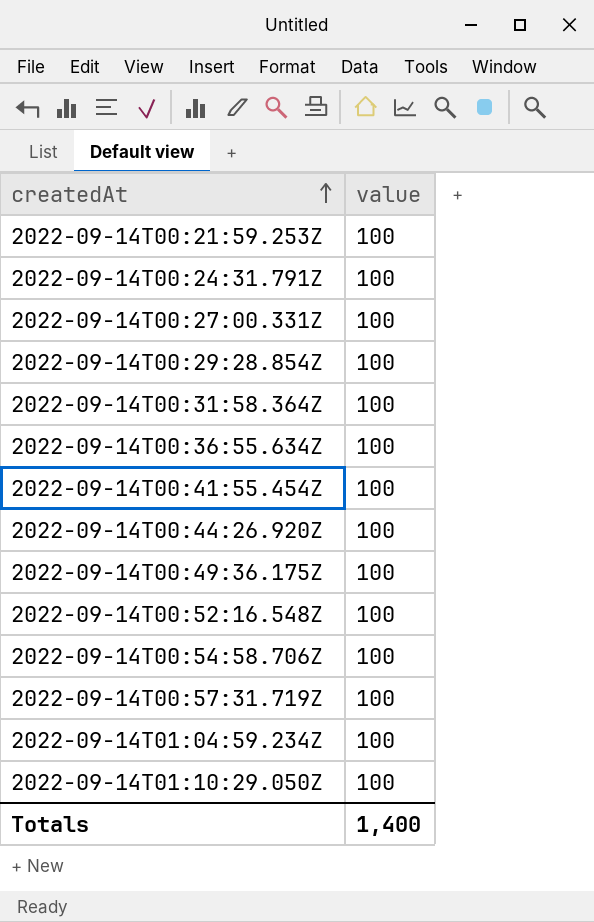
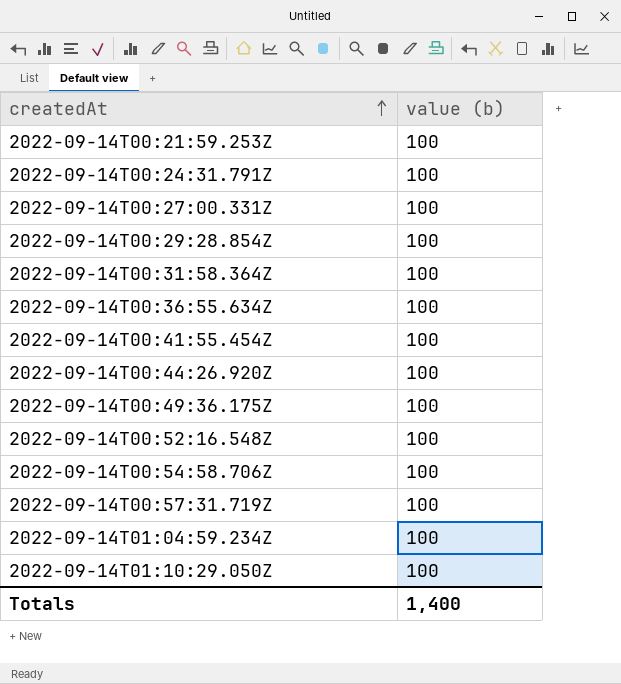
column name: value -> value (b)

